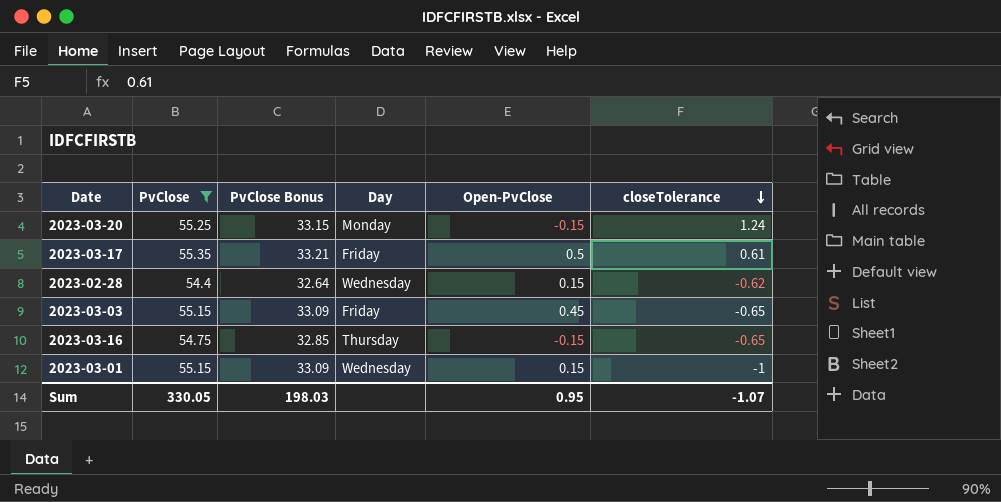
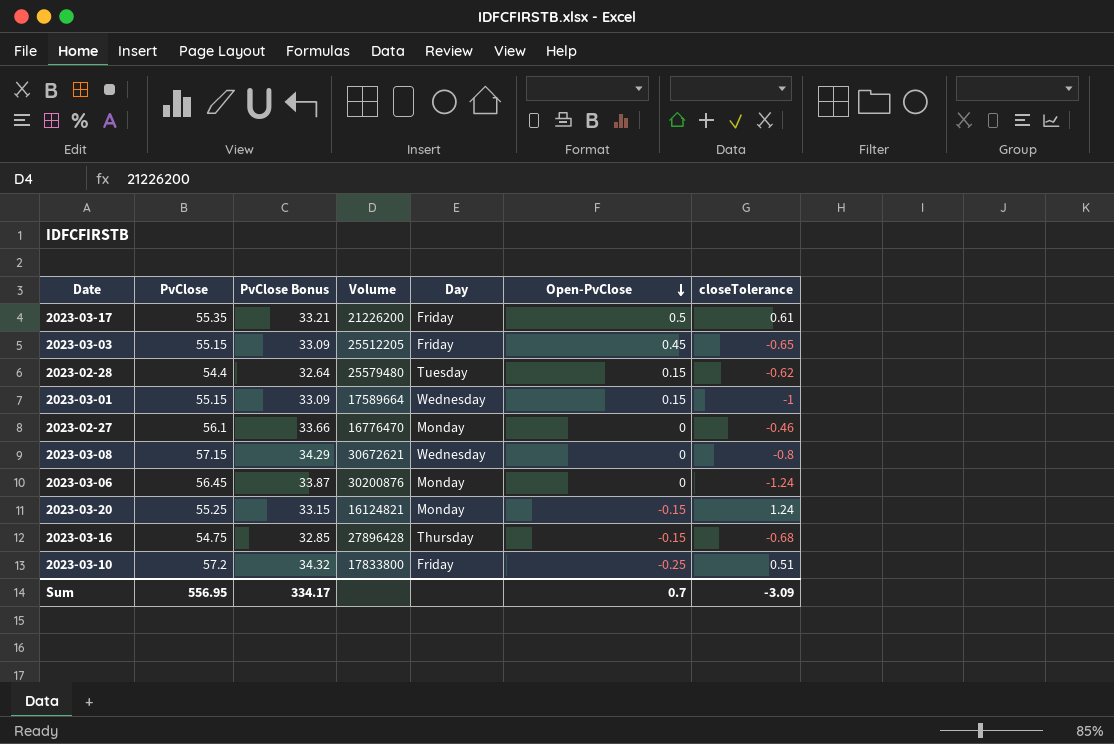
filter: PvClose <= 55.35 -> none
row order: closeTolerance descending -> Open-PvClose descending
column Volume | position: none -> 4
2023-02-28 | Day: Wednesday -> Tuesday
2023-03-16 | closeTolerance: -0.65 -> -0.68
Sum | PvClose: 330.05 -> 556.95
Sum | PvClose Bonus: 198.03 -> 334.17
Sum | Open-PvClose: 0.95 -> 0.7
Sum | closeTolerance: -1.07 -> -3.09

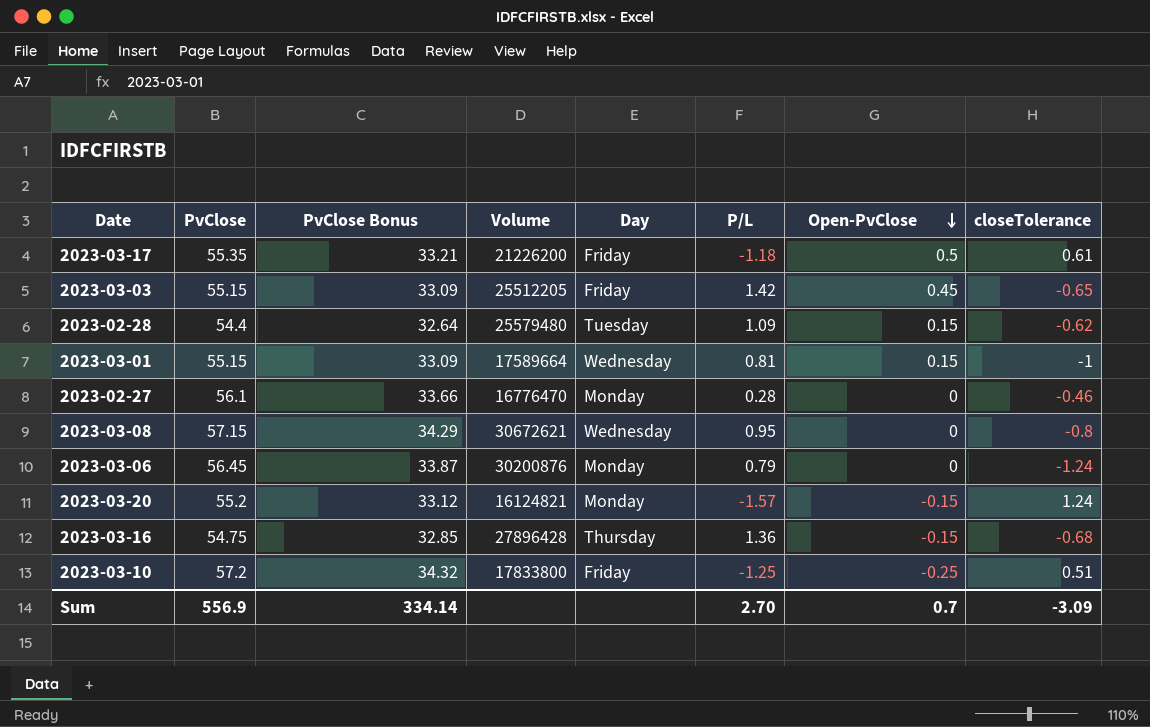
column P/L | position: none -> 6
2023-03-20 | PvClose: 55.25 -> 55.2
2023-03-20 | PvClose Bonus: 33.15 -> 33.12
Sum | PvClose: 556.95 -> 556.9
Sum | PvClose Bonus: 334.17 -> 334.14

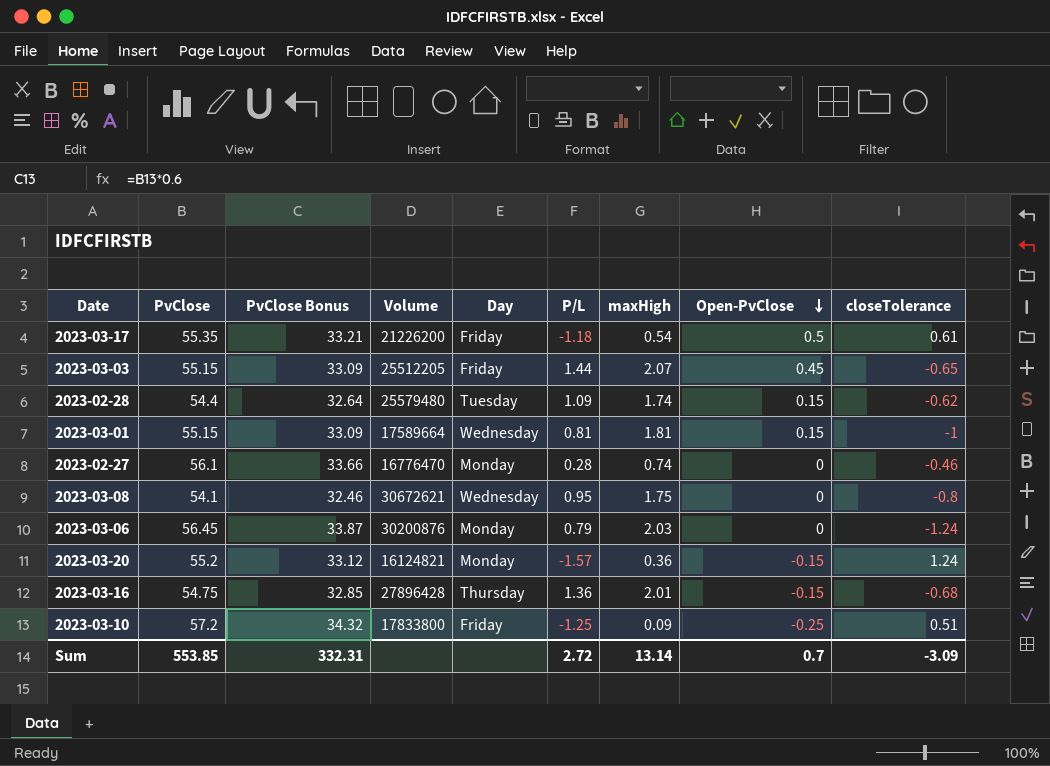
column maxHigh | position: none -> 7
2023-03-03 | P/L: 1.42 -> 1.44
2023-03-08 | PvClose: 57.15 -> 54.1
2023-03-08 | PvClose Bonus: 34.29 -> 32.46
Sum | PvClose: 556.9 -> 553.85
Sum | PvClose Bonus: 334.14 -> 332.31
Sum | P/L: 2.70 -> 2.72

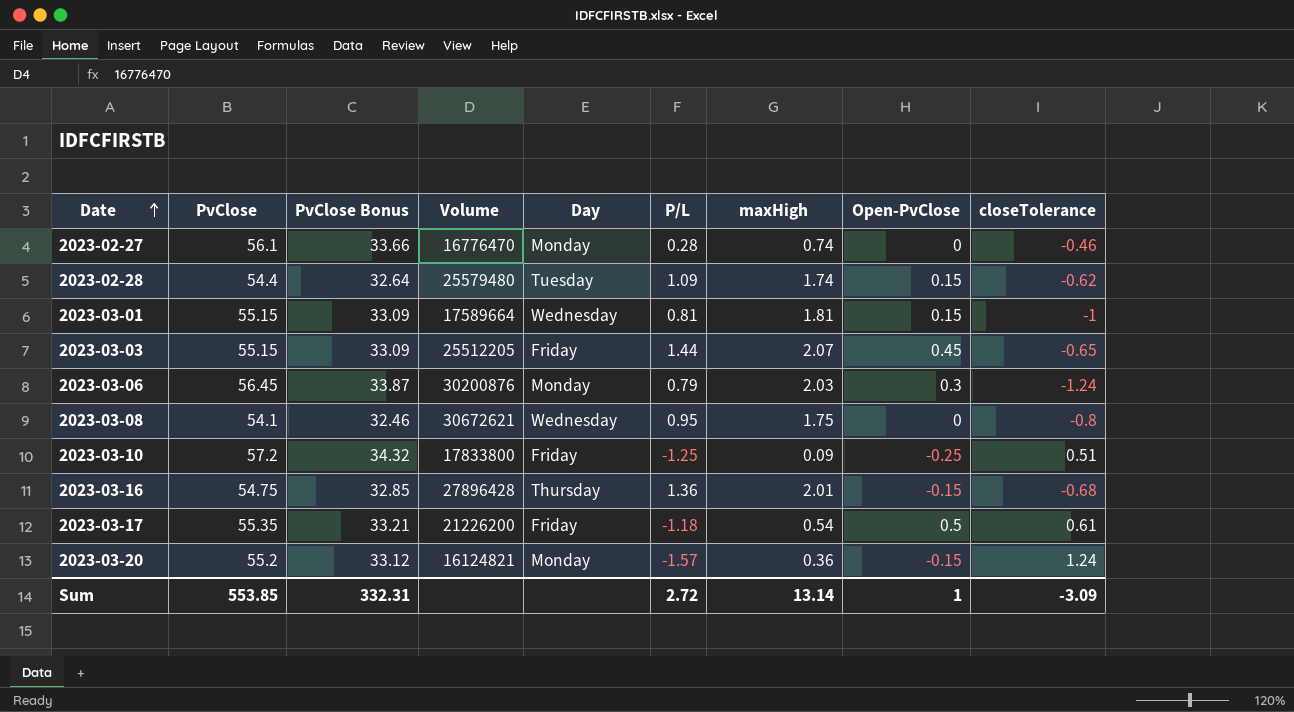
row order: Open-PvClose descending -> Date ascending
2023-03-06 | Open-PvClose: 0 -> 0.3
Sum | Open-PvClose: 0.7 -> 1

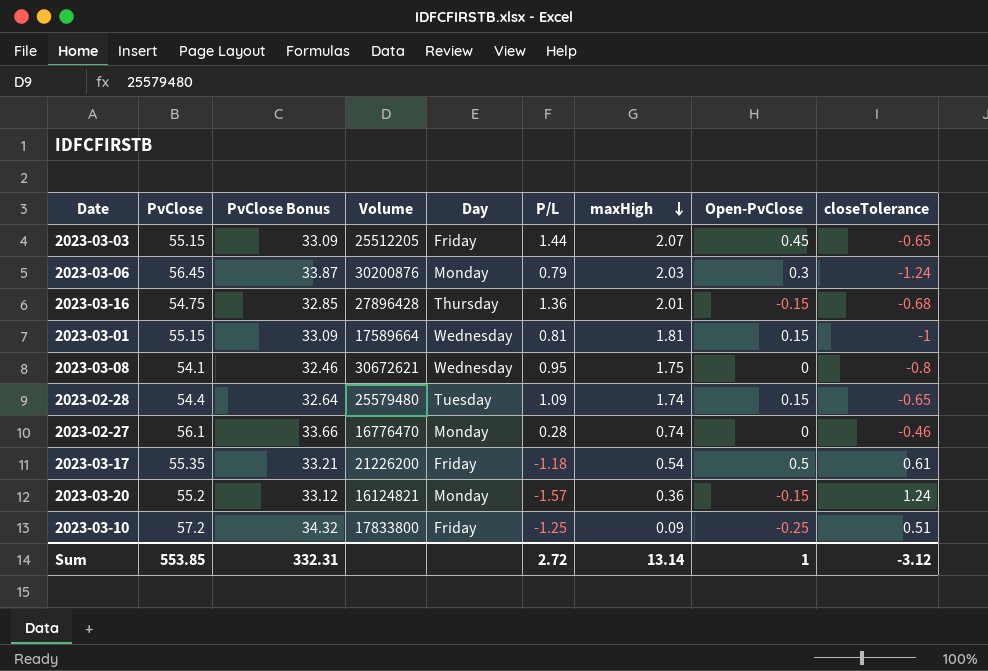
row order: Date ascending -> maxHigh descending
2023-02-28 | closeTolerance: -0.62 -> -0.65
Sum | closeTolerance: -3.09 -> -3.12

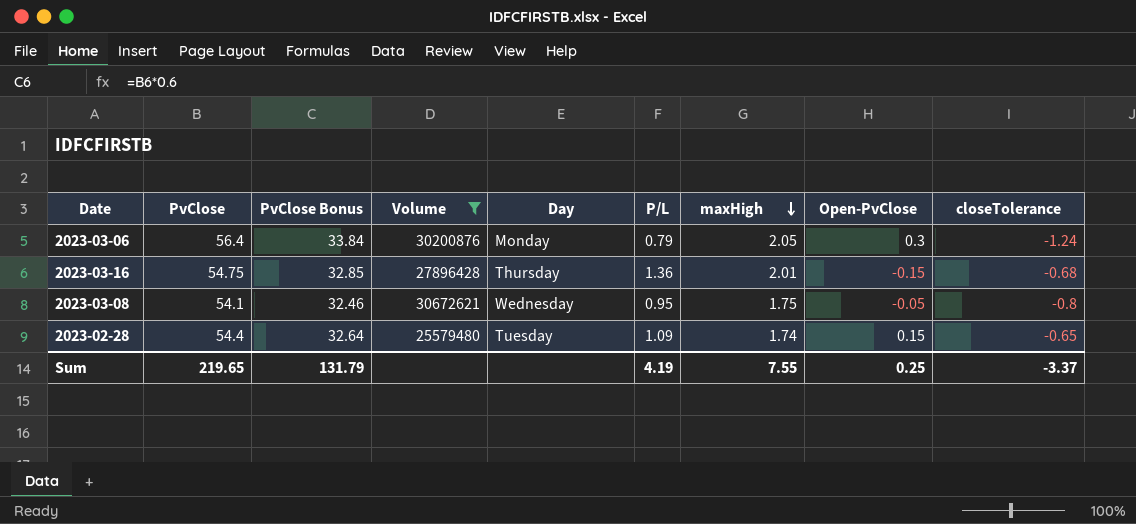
filter: none -> Volume >= 25579480
2023-03-06 | PvClose: 56.45 -> 56.4
2023-03-06 | PvClose Bonus: 33.87 -> 33.84
2023-03-06 | maxHigh: 2.03 -> 2.05
2023-03-08 | Open-PvClose: 0 -> -0.05
Sum | PvClose: 553.85 -> 219.65
Sum | PvClose Bonus: 332.31 -> 131.79
Sum | P/L: 2.72 -> 4.19
Sum | maxHigh: 13.14 -> 7.55
Sum | Open-PvClose: 1 -> 0.25
Sum | closeTolerance: -3.12 -> -3.37

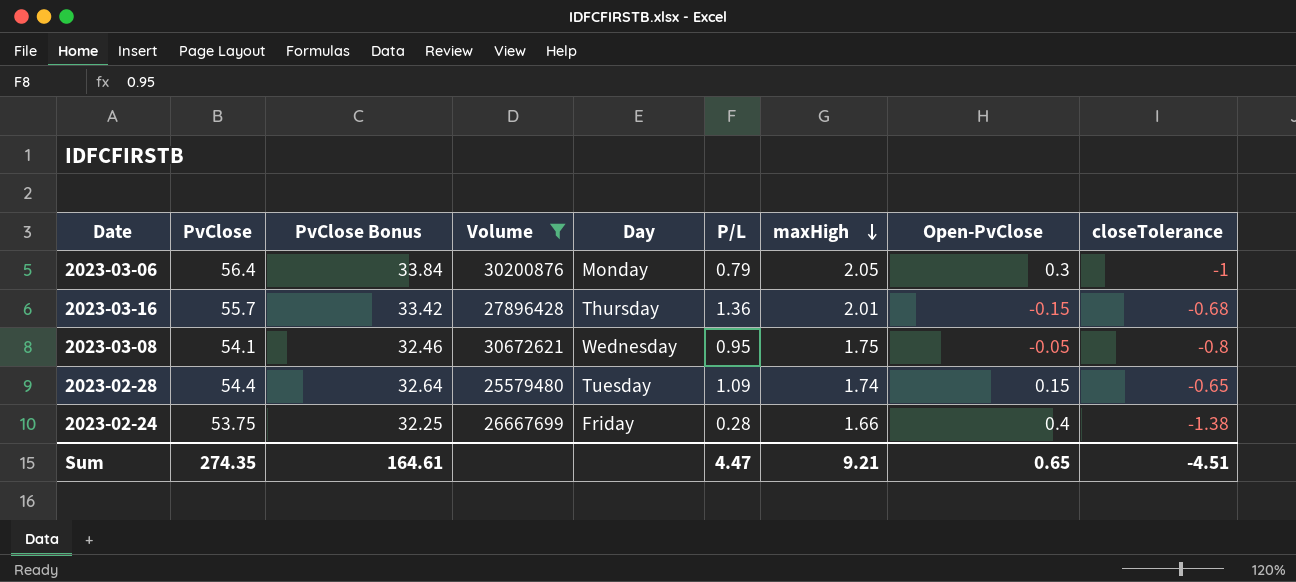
2023-03-06 | closeTolerance: -1.24 -> -1
2023-03-16 | PvClose: 54.75 -> 55.7
2023-03-16 | PvClose Bonus: 32.85 -> 33.42
row 2023-02-24: none -> 53.75 | 32.25 | 26667699 | Friday | 0.28 | 1.66 | 0.4 | -1.38
Sum | PvClose: 219.65 -> 274.35
Sum | PvClose Bonus: 131.79 -> 164.61
Sum | P/L: 4.19 -> 4.47
Sum | maxHigh: 7.55 -> 9.21
Sum | Open-PvClose: 0.25 -> 0.65
Sum | closeTolerance: -3.37 -> -4.51

